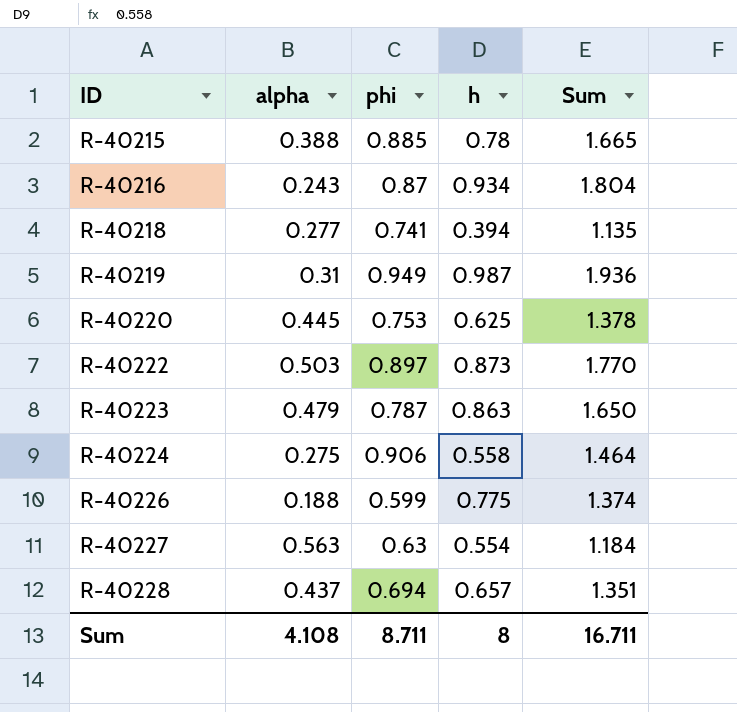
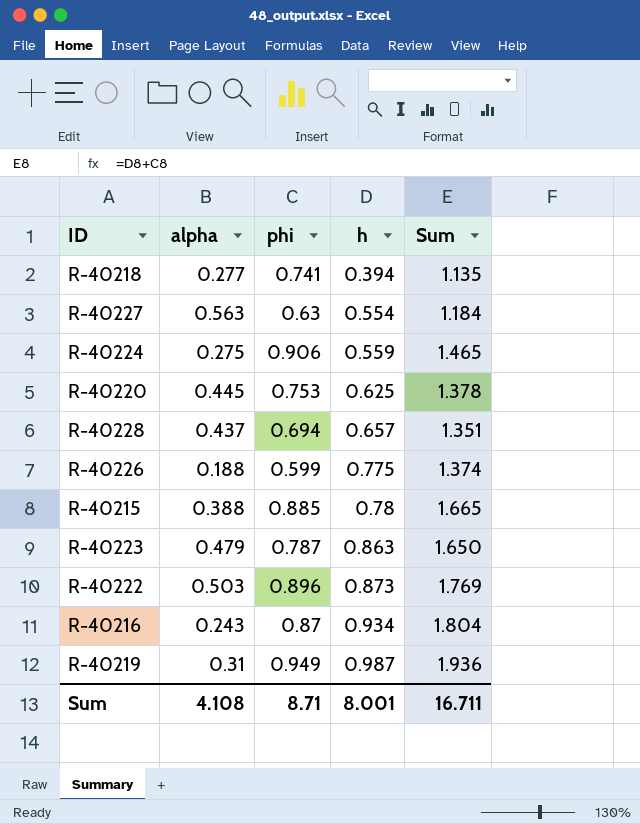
row order: ID ascending -> h ascending
R-40224 | h: 0.558 -> 0.559
R-40224 | Sum: 1.464 -> 1.465
R-40222 | phi: 0.897 -> 0.896
R-40222 | Sum: 1.770 -> 1.769
Sum | phi: 8.711 -> 8.71
Sum | h: 8 -> 8.001

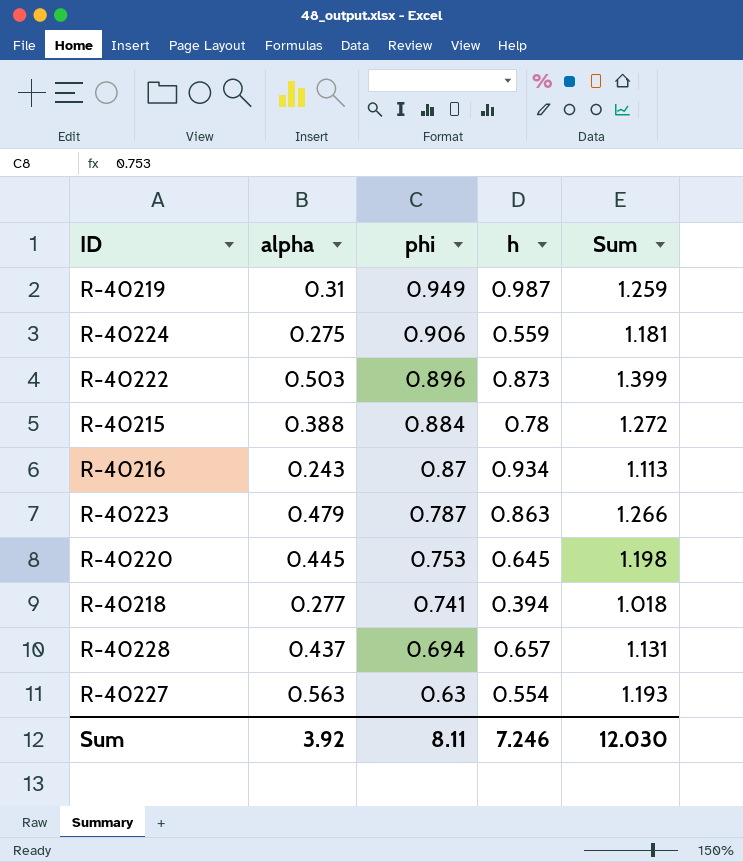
row order: h ascending -> phi descending
column Sum | formula: [phi] + [h] -> [alpha] + [phi]
row R-40226: 0.188 | 0.599 | 0.775 | 1.374 -> none
R-40215 | phi: 0.885 -> 0.884
R-40220 | h: 0.625 -> 0.645
Sum | alpha: 4.108 -> 3.92
Sum | phi: 8.71 -> 8.11
Sum | h: 8.001 -> 7.246
Sum | Sum: 16.711 -> 12.030

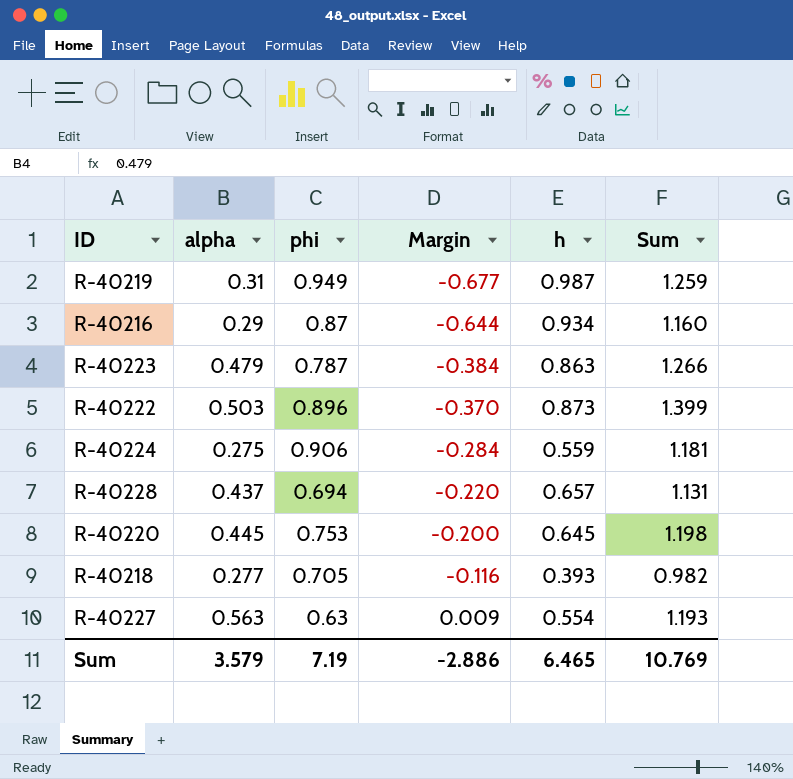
row order: phi descending -> Margin ascending
column Margin | formula: none -> [alpha] - [h]
row R-40215: 0.388 | 0.884 | 0.78 | 1.272 -> none
R-40216 | alpha: 0.243 -> 0.29
R-40216 | Sum: 1.113 -> 1.160
R-40218 | phi: 0.741 -> 0.705
R-40218 | h: 0.394 -> 0.393
R-40218 | Sum: 1.018 -> 0.982
Sum | alpha: 3.92 -> 3.579
Sum | phi: 8.11 -> 7.19
Sum | h: 7.246 -> 6.465
Sum | Sum: 12.030 -> 10.769

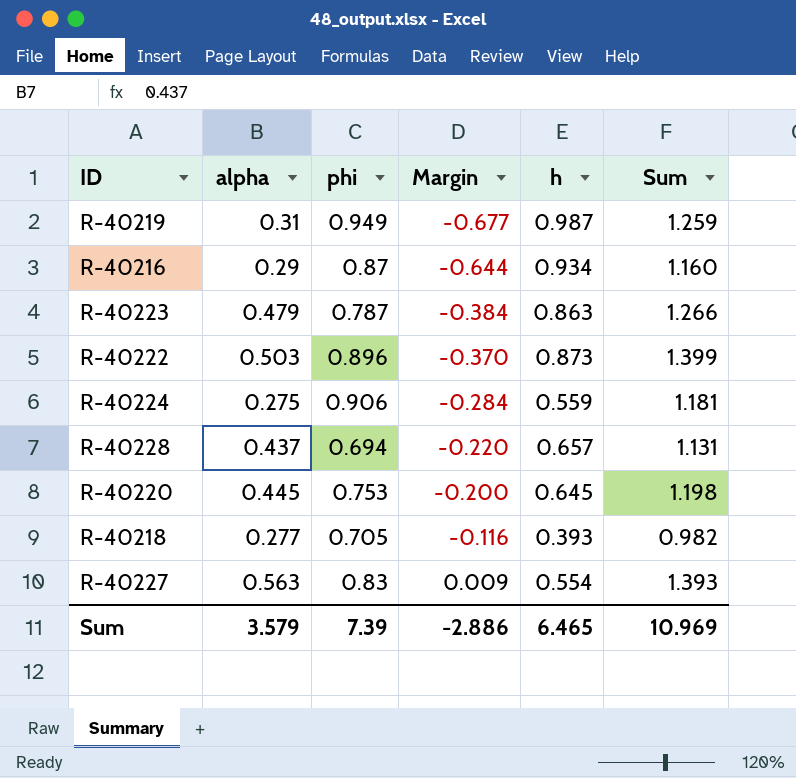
R-40227 | phi: 0.63 -> 0.83
R-40227 | Sum: 1.193 -> 1.393
Sum | phi: 7.19 -> 7.39
Sum | Sum: 10.769 -> 10.969

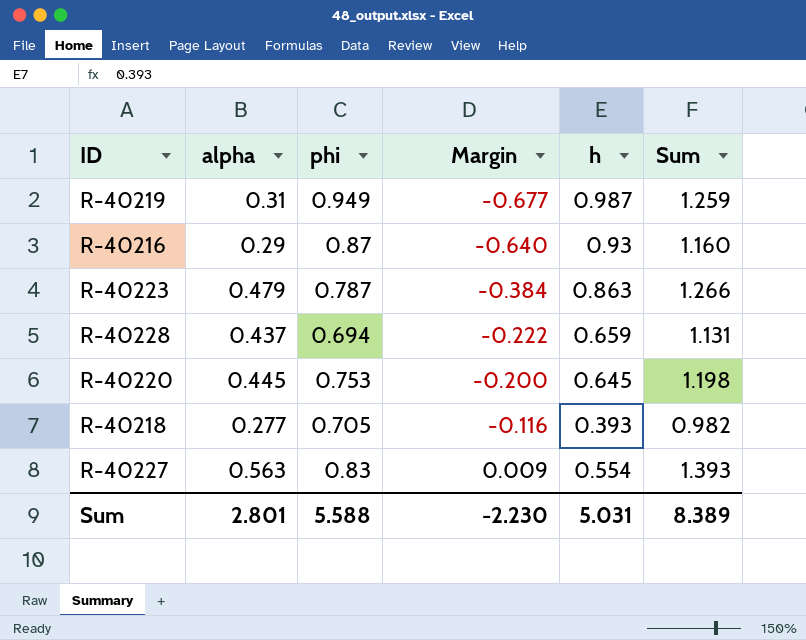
row R-40222: 0.503 | 0.896 | -0.370 | 0.873 | 1.399 -> none
row R-40224: 0.275 | 0.906 | -0.284 | 0.559 | 1.181 -> none
R-40216 | Margin: -0.644 -> -0.640
R-40216 | h: 0.934 -> 0.93
R-40228 | Margin: -0.220 -> -0.222
R-40228 | h: 0.657 -> 0.659
Sum | alpha: 3.579 -> 2.801
Sum | phi: 7.39 -> 5.588
Sum | Margin: -2.886 -> -2.230
Sum | h: 6.465 -> 5.031
Sum | Sum: 10.969 -> 8.389

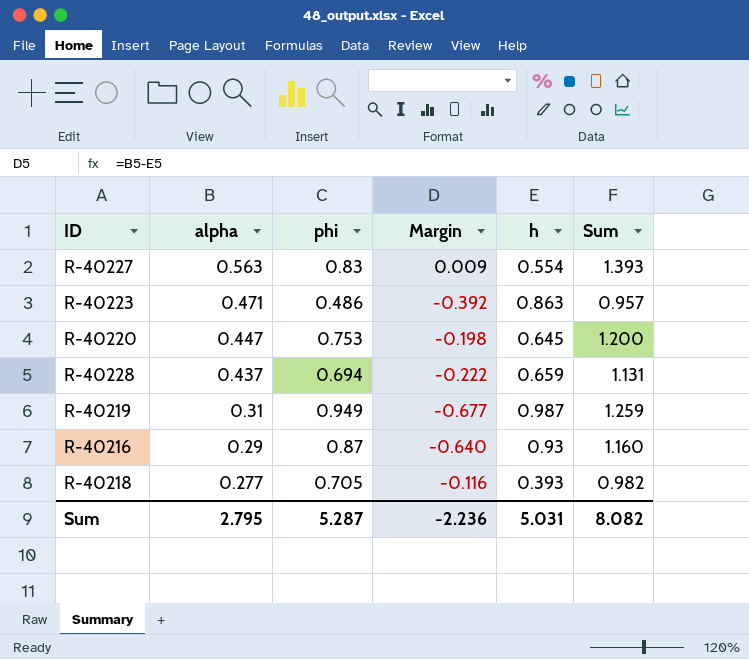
row order: Margin ascending -> alpha descending
R-40223 | alpha: 0.479 -> 0.471
R-40223 | phi: 0.787 -> 0.486
R-40223 | Margin: -0.384 -> -0.392
R-40223 | Sum: 1.266 -> 0.957
R-40220 | alpha: 0.445 -> 0.447
R-40220 | Margin: -0.200 -> -0.198
R-40220 | Sum: 1.198 -> 1.200
Sum | alpha: 2.801 -> 2.795
Sum | phi: 5.588 -> 5.287
Sum | Margin: -2.230 -> -2.236
Sum | Sum: 8.389 -> 8.082

